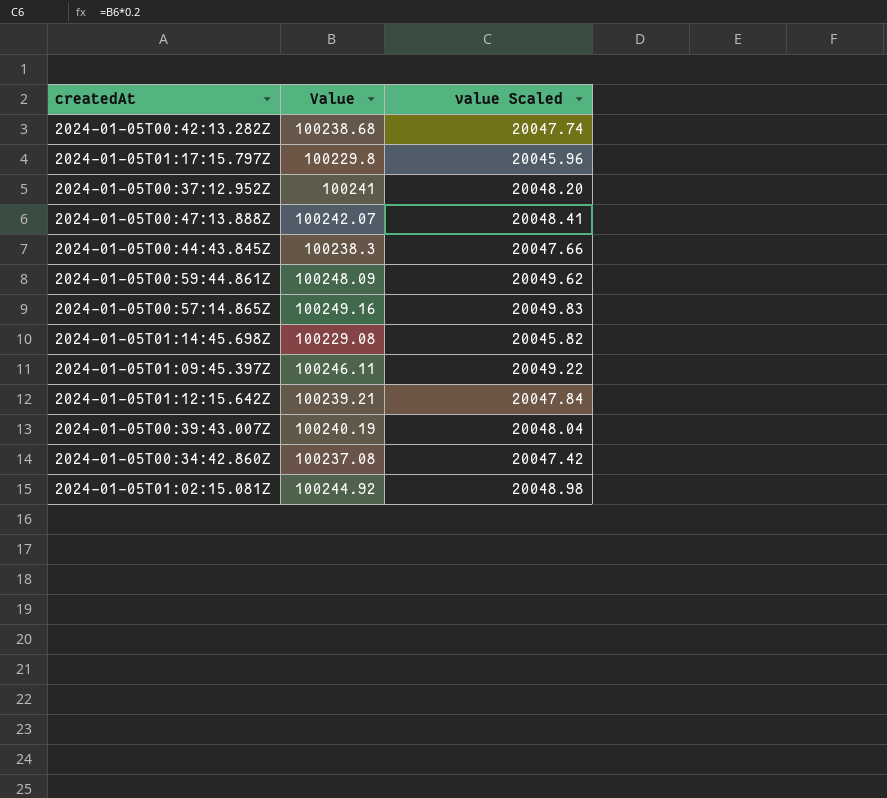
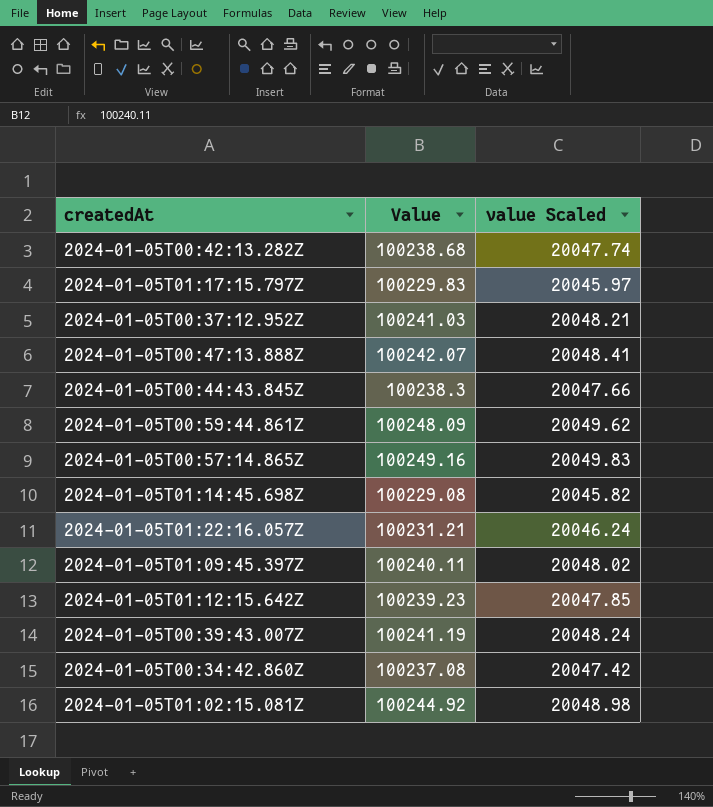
2024-01-05T01:17:15.797Z | Value: 100229.8 -> 100229.83
2024-01-05T01:17:15.797Z | value Scaled: 20045.96 -> 20045.97
2024-01-05T00:37:12.952Z | Value: 100241 -> 100241.03
2024-01-05T00:37:12.952Z | value Scaled: 20048.20 -> 20048.21
row 2024-01-05T01:22:16.057Z: none -> 100231.21 | 20046.24
2024-01-05T01:09:45.397Z | Value: 100246.11 -> 100240.11
2024-01-05T01:09:45.397Z | value Scaled: 20049.22 -> 20048.02
2024-01-05T01:12:15.642Z | Value: 100239.21 -> 100239.23
2024-01-05T01:12:15.642Z | value Scaled: 20047.84 -> 20047.85
2024-01-05T00:39:43.007Z | Value: 100240.19 -> 100241.19
2024-01-05T00:39:43.007Z | value Scaled: 20048.04 -> 20048.24

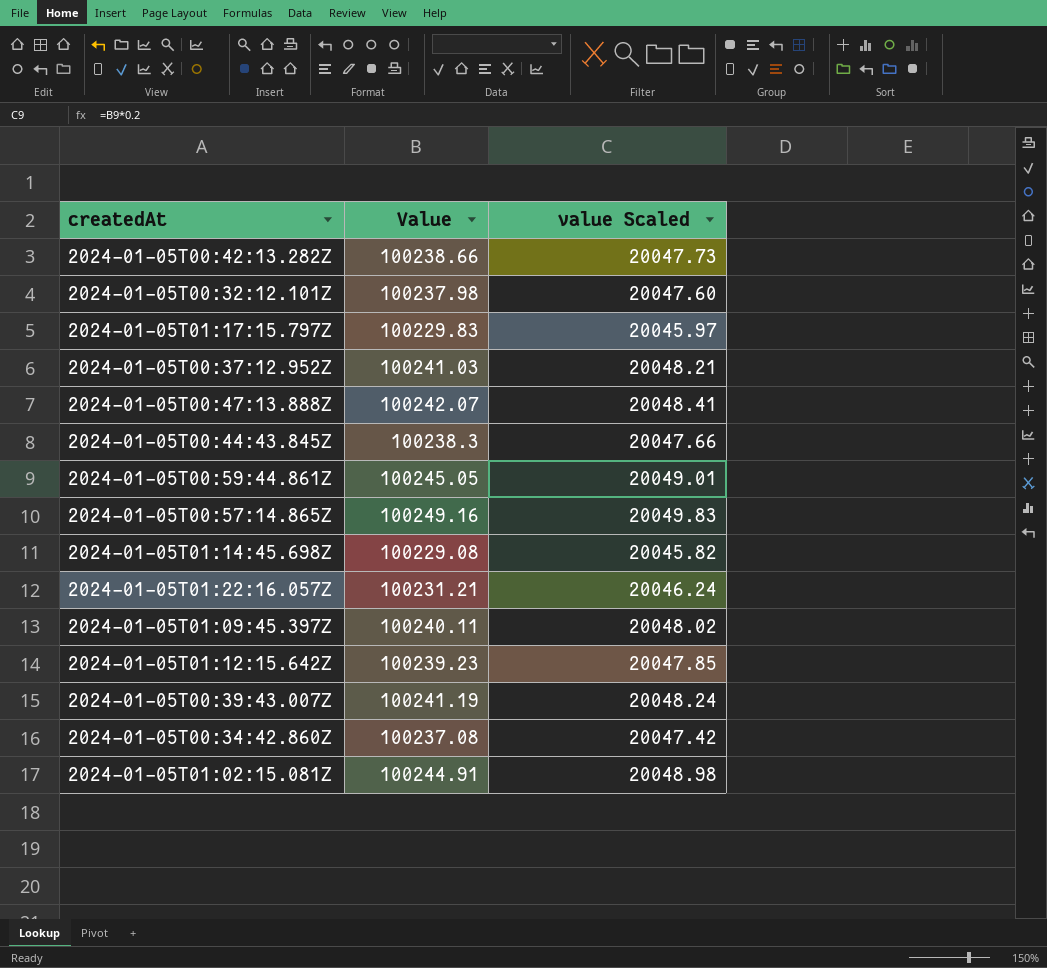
2024-01-05T00:42:13.282Z | Value: 100238.68 -> 100238.66
2024-01-05T00:42:13.282Z | value Scaled: 20047.74 -> 20047.73
row 2024-01-05T00:32:12.101Z: none -> 100237.98 | 20047.60
2024-01-05T00:59:44.861Z | Value: 100248.09 -> 100245.05
2024-01-05T00:59:44.861Z | value Scaled: 20049.62 -> 20049.01
2024-01-05T01:02:15.081Z | Value: 100244.92 -> 100244.91

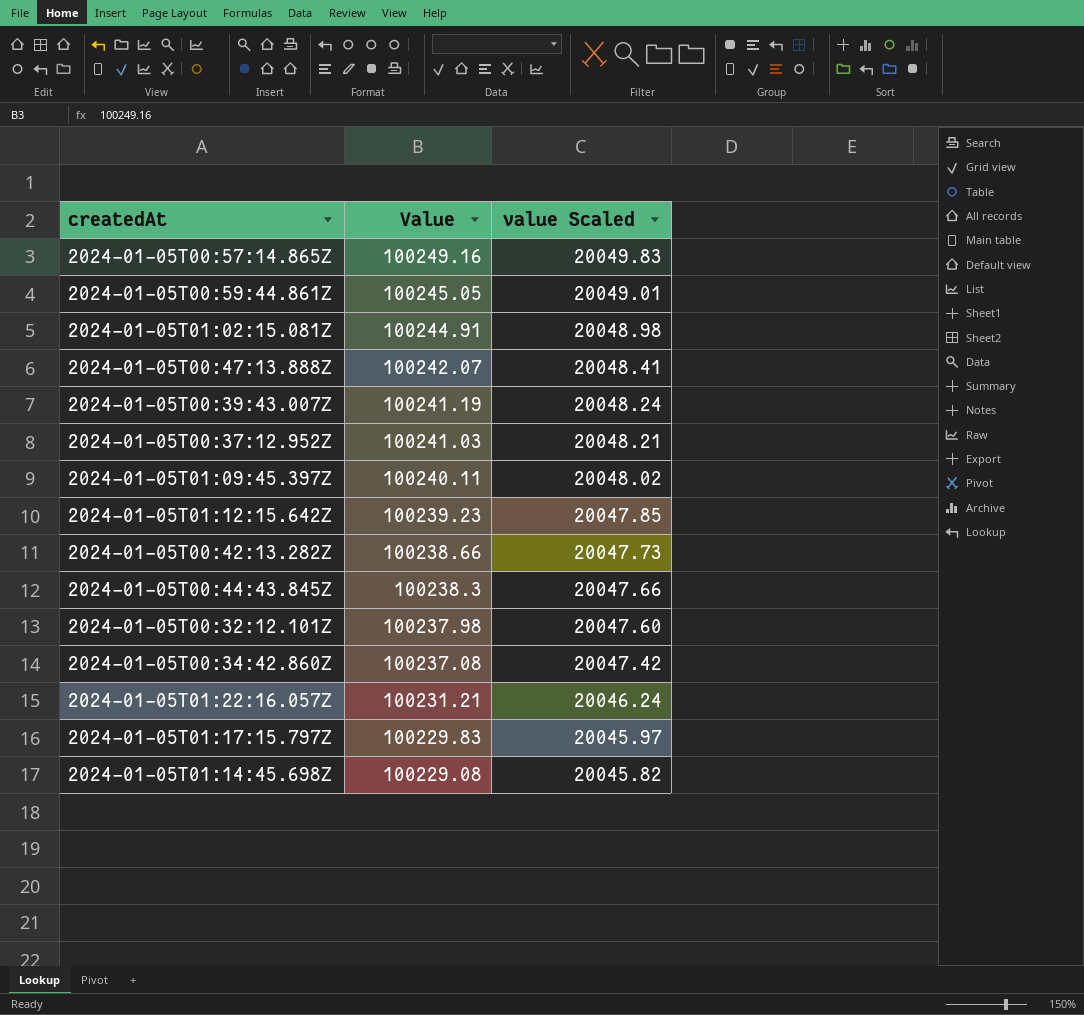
row order: none -> Value descending

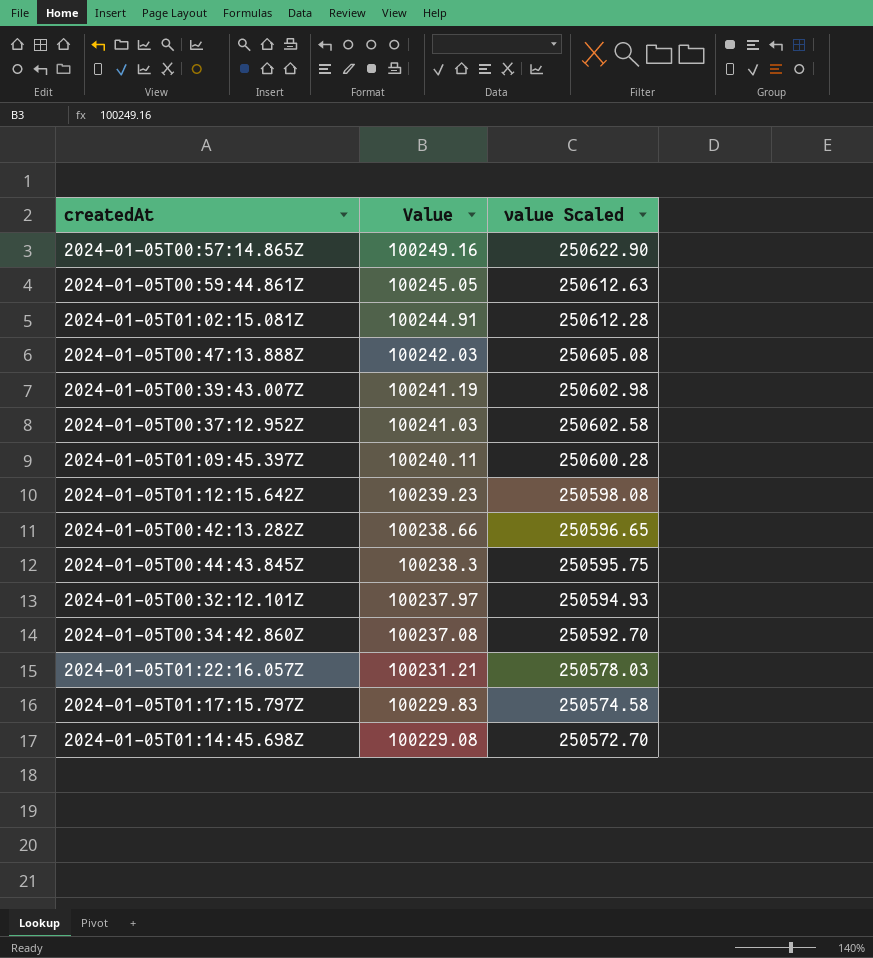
column value Scaled | formula: [Value] * 0.2 -> [Value] * 2.5
2024-01-05T00:47:13.888Z | Value: 100242.07 -> 100242.03
2024-01-05T00:32:12.101Z | Value: 100237.98 -> 100237.97

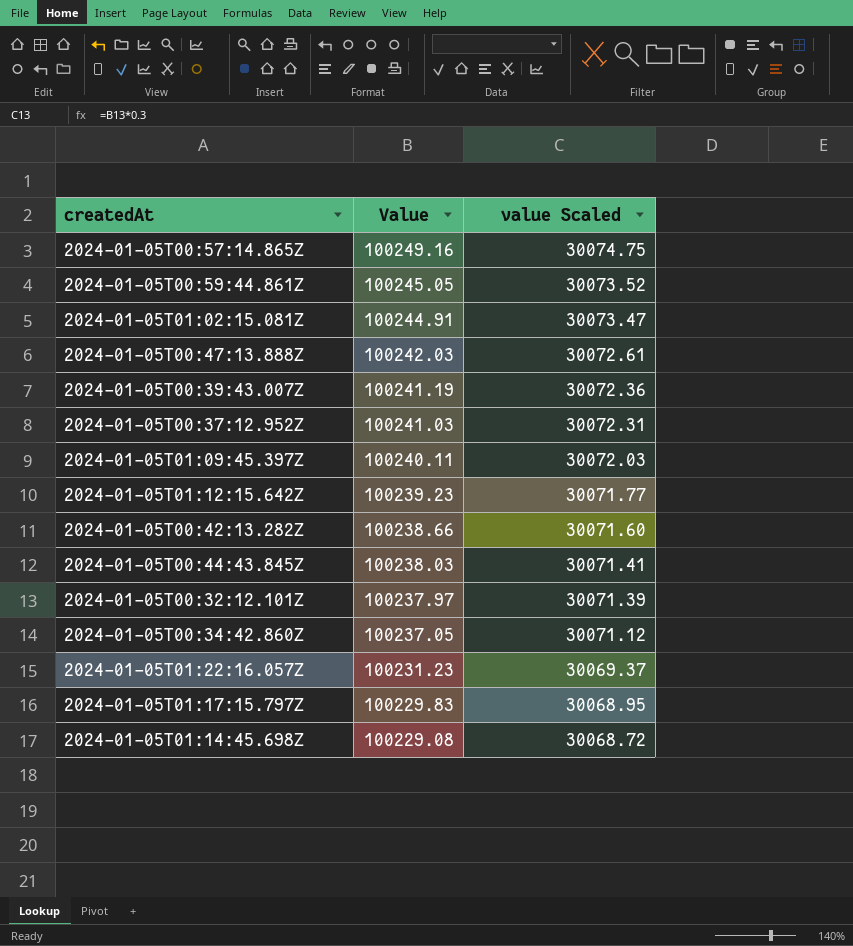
column value Scaled | formula: [Value] * 2.5 -> [Value] * 0.3
2024-01-05T00:44:43.845Z | Value: 100238.3 -> 100238.03
2024-01-05T00:34:42.860Z | Value: 100237.08 -> 100237.05
2024-01-05T01:22:16.057Z | Value: 100231.21 -> 100231.23

